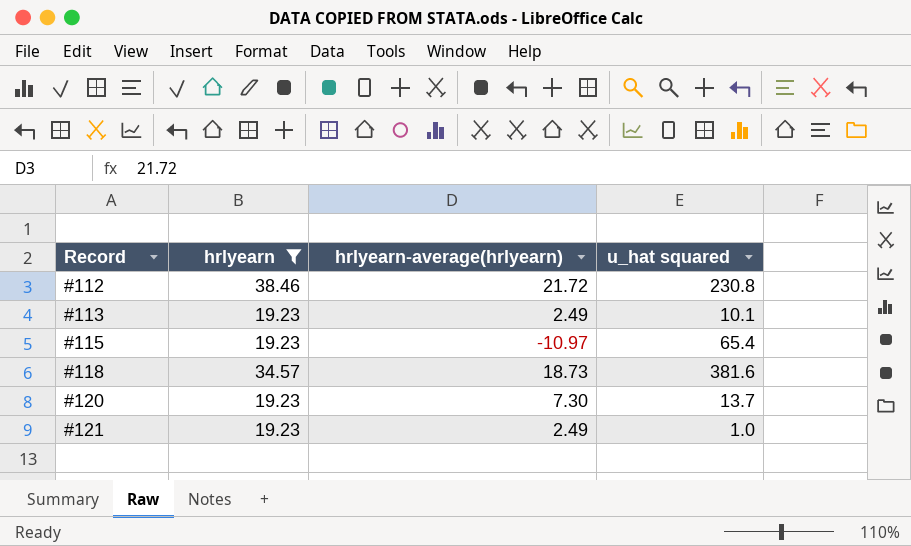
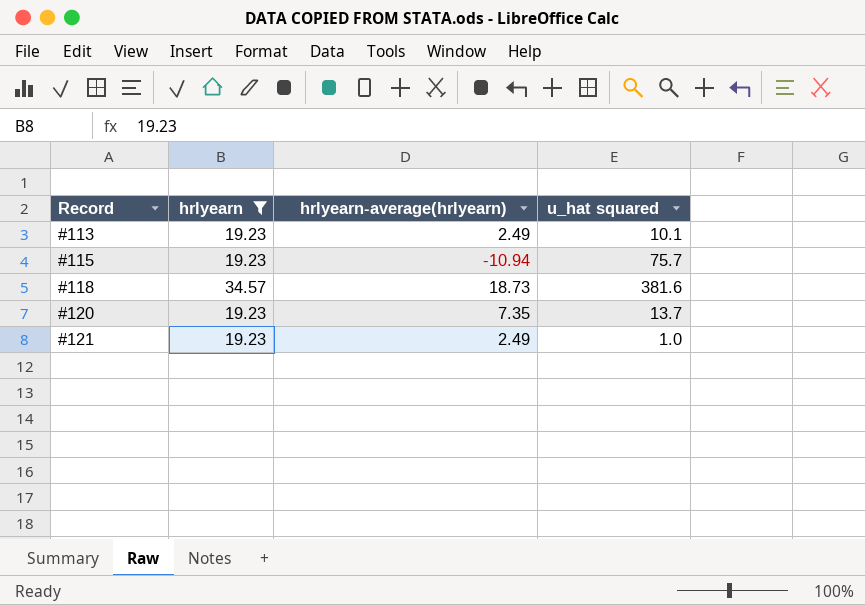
row #112: 38.46 | 21.72 | 230.8 -> none
#115 | hrlyearn-average(hrlyearn): -10.97 -> -10.94
#115 | u_hat squared: 65.4 -> 75.7
#120 | hrlyearn-average(hrlyearn): 7.30 -> 7.35

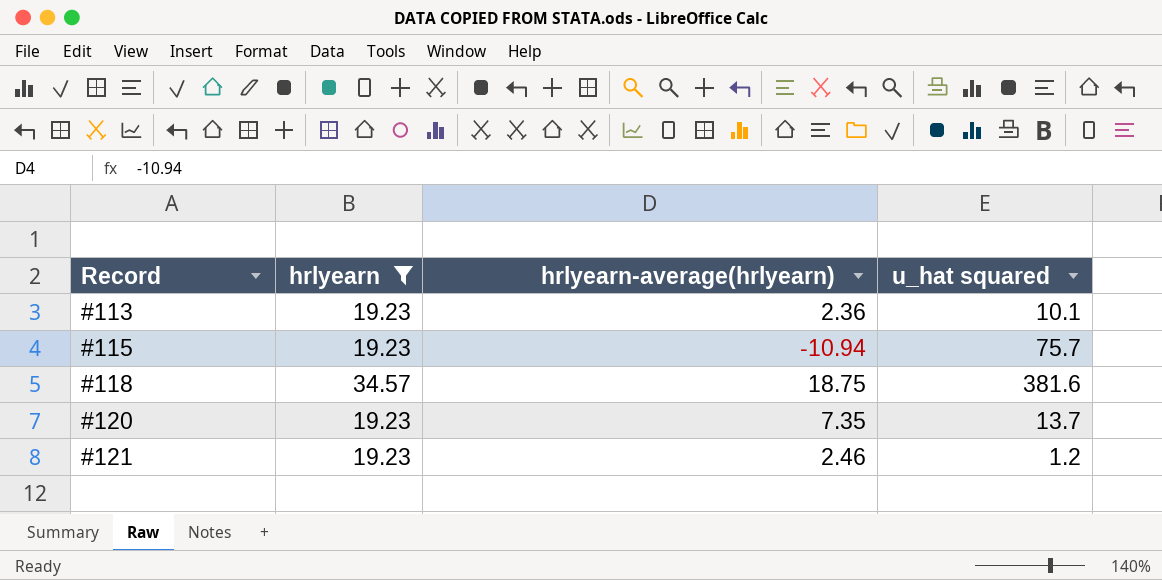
#113 | hrlyearn-average(hrlyearn): 2.49 -> 2.36
#118 | hrlyearn-average(hrlyearn): 18.73 -> 18.75
#121 | hrlyearn-average(hrlyearn): 2.49 -> 2.46
#121 | u_hat squared: 1.0 -> 1.2

